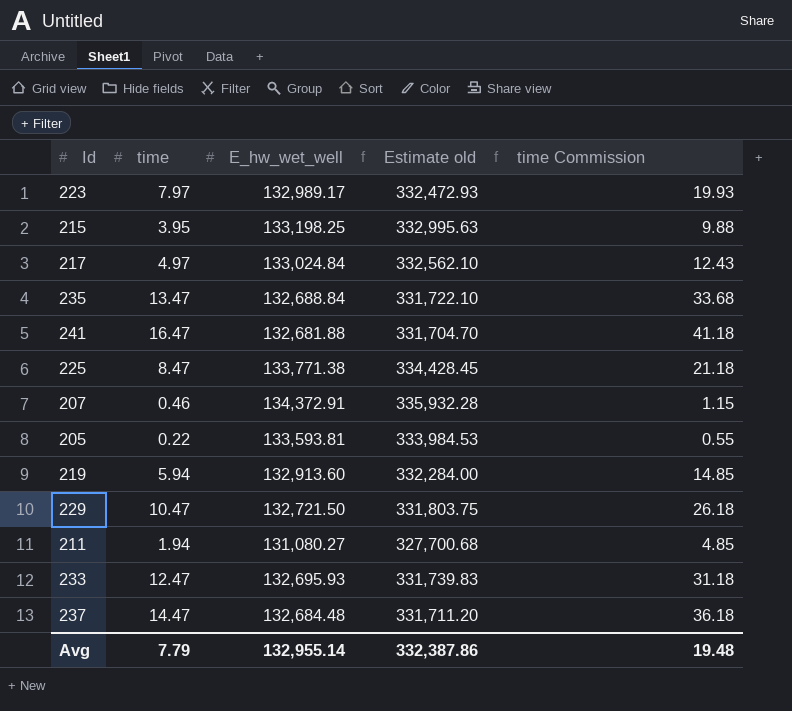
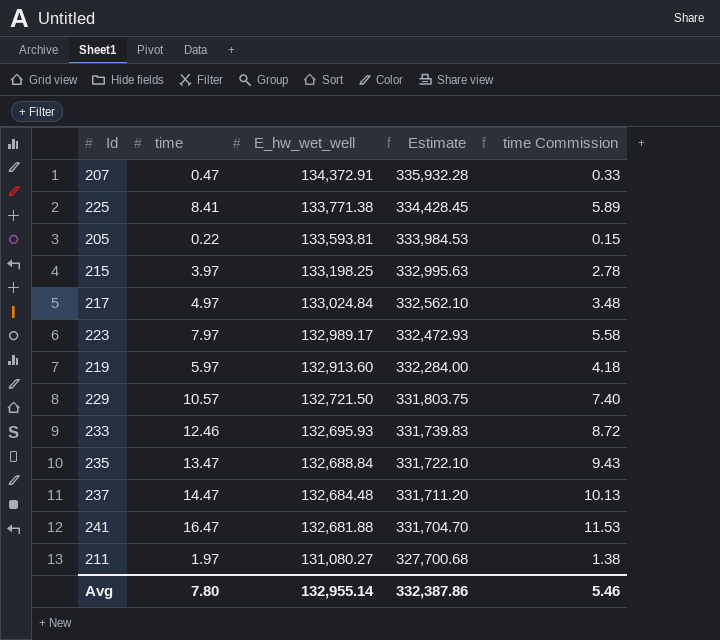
row order: none -> E_hw_wet_well descending
column name: Estimate old -> Estimate
column time Commission | formula: [time] * 2.5 -> [time] * 0.7
207 | time: 0.46 -> 0.47
225 | time: 8.47 -> 8.41
215 | time: 3.95 -> 3.97
219 | time: 5.94 -> 5.97
229 | time: 10.47 -> 10.57
233 | time: 12.47 -> 12.46
211 | time: 1.94 -> 1.97
Avg | time: 7.79 -> 7.80
Avg | time Commission: 19.48 -> 5.46

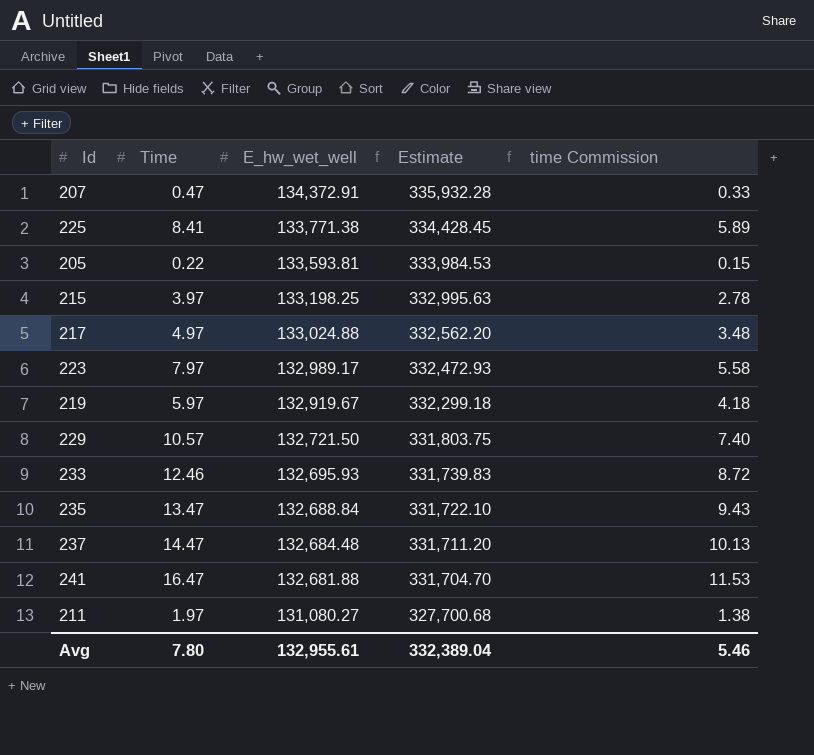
column name: time -> Time
217 | E_hw_wet_well: 133,024.84 -> 133,024.88
217 | Estimate: 332,562.10 -> 332,562.20
219 | E_hw_wet_well: 132,913.60 -> 132,919.67
219 | Estimate: 332,284.00 -> 332,299.18
Avg | E_hw_wet_well: 132,955.14 -> 132,955.61
Avg | Estimate: 332,387.86 -> 332,389.04

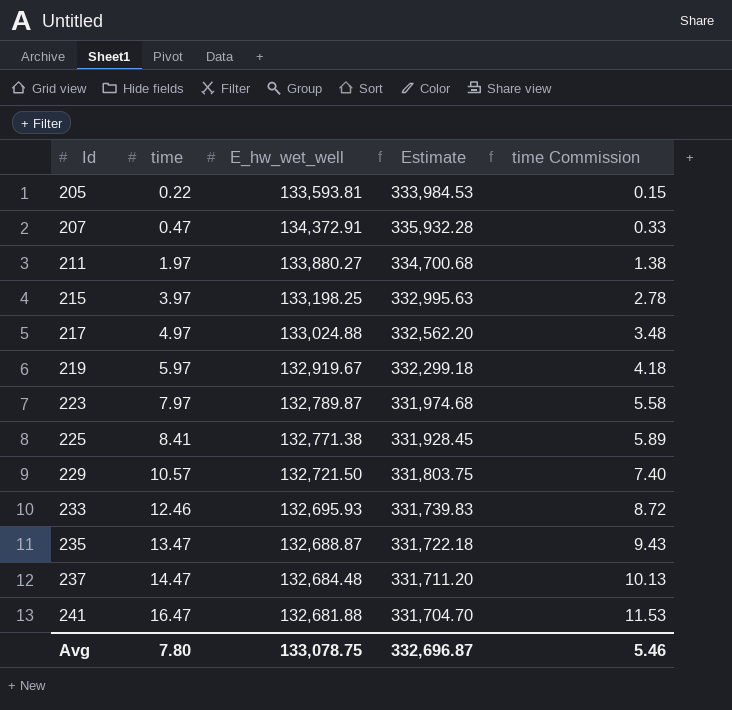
row order: E_hw_wet_well descending -> Id ascending
column name: Time -> time
211 | E_hw_wet_well: 131,080.27 -> 133,880.27
211 | Estimate: 327,700.68 -> 334,700.68
223 | E_hw_wet_well: 132,989.17 -> 132,789.87
223 | Estimate: 332,472.93 -> 331,974.68
225 | E_hw_wet_well: 133,771.38 -> 132,771.38
225 | Estimate: 334,428.45 -> 331,928.45
235 | E_hw_wet_well: 132,688.84 -> 132,688.87
235 | Estimate: 331,722.10 -> 331,722.18
Avg | E_hw_wet_well: 132,955.61 -> 133,078.75
Avg | Estimate: 332,389.04 -> 332,696.87

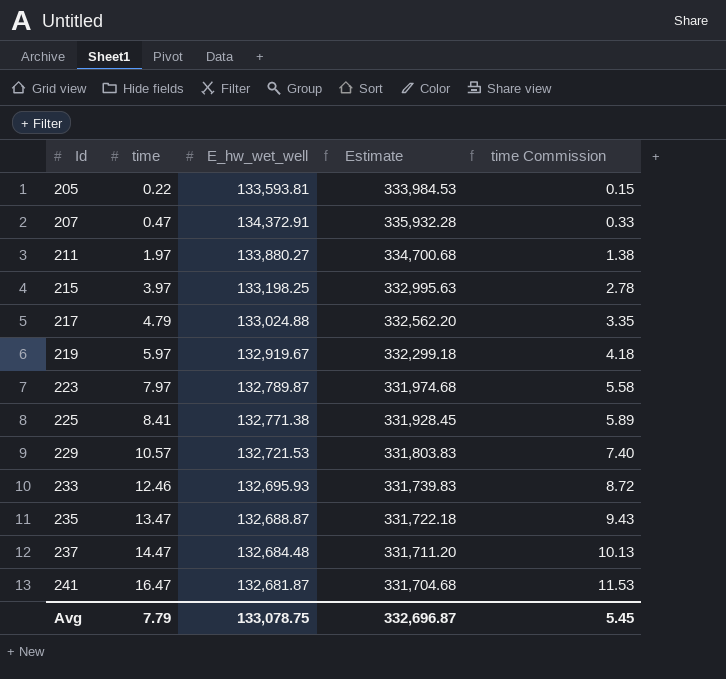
217 | time: 4.97 -> 4.79
217 | time Commission: 3.48 -> 3.35
229 | E_hw_wet_well: 132,721.50 -> 132,721.53
229 | Estimate: 331,803.75 -> 331,803.83
241 | E_hw_wet_well: 132,681.88 -> 132,681.87
241 | Estimate: 331,704.70 -> 331,704.68
Avg | time: 7.80 -> 7.79
Avg | time Commission: 5.46 -> 5.45

